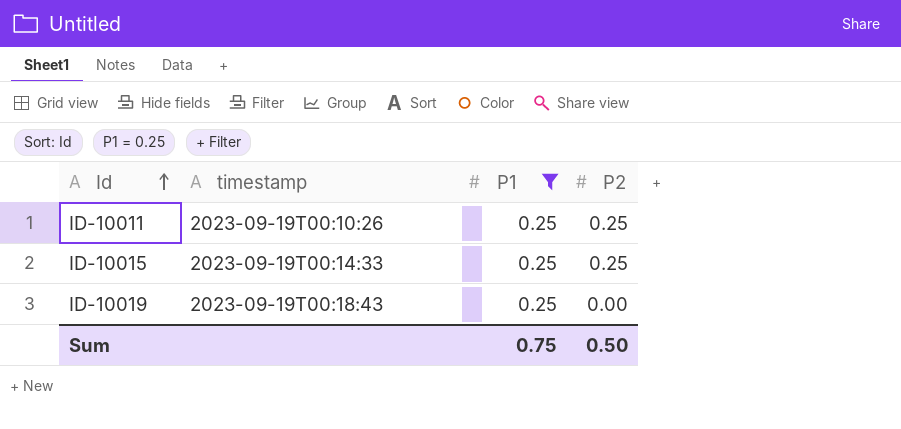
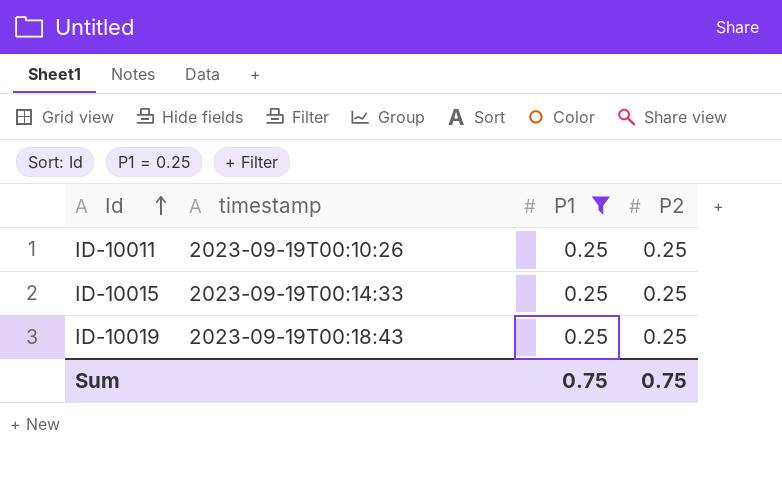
ID-10019 | P2: 0.00 -> 0.25
Sum | P2: 0.50 -> 0.75

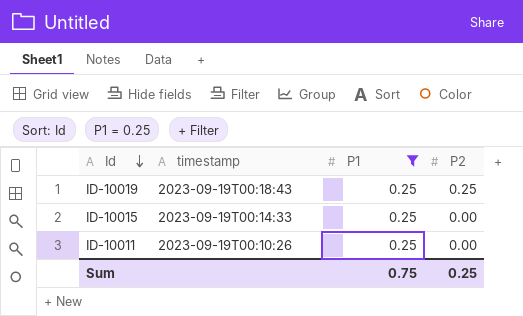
row order: Id ascending -> Id descending
ID-10015 | P2: 0.25 -> 0.00
ID-10011 | P2: 0.25 -> 0.00
Sum | P2: 0.75 -> 0.25

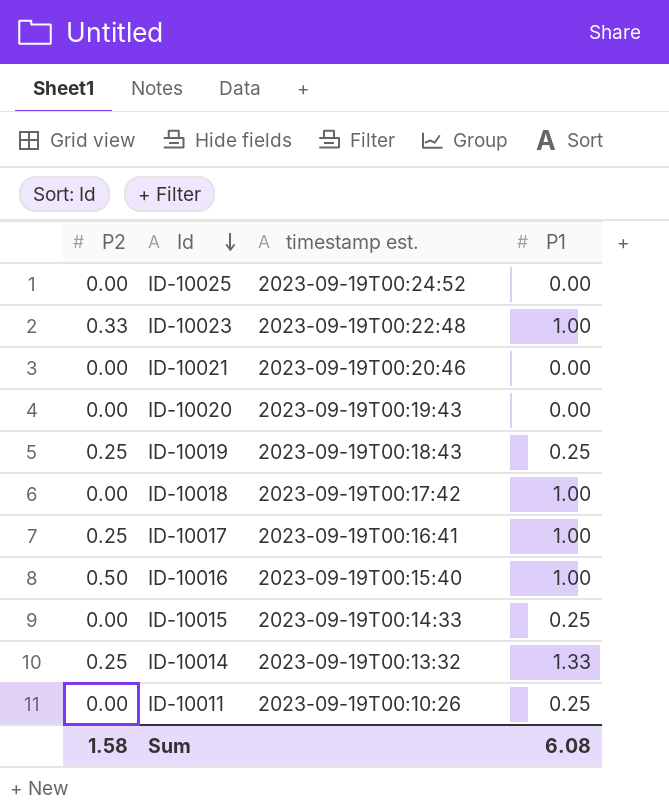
filter: P1 = 0.25 -> none
column P2 | position: 4 -> 1
column name: timestamp -> timestamp est.
Sum | P2: 0.25 -> 1.58
Sum | P1: 0.75 -> 6.08

